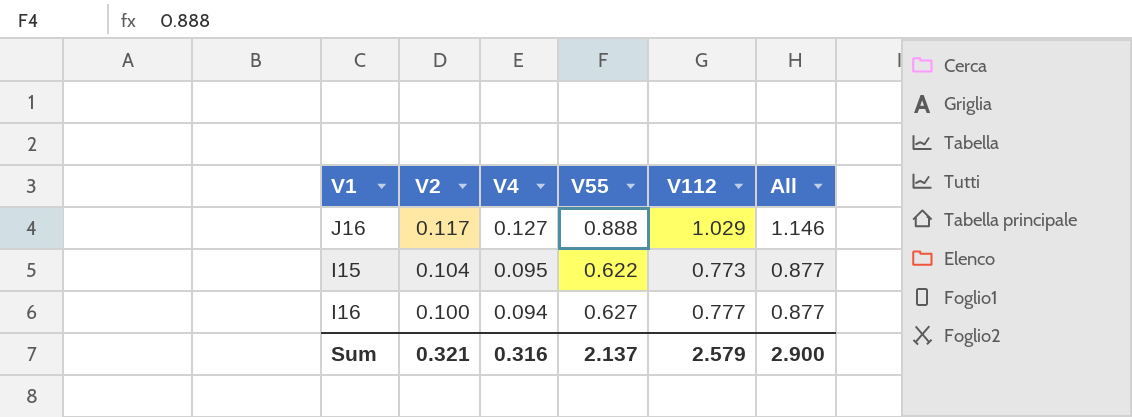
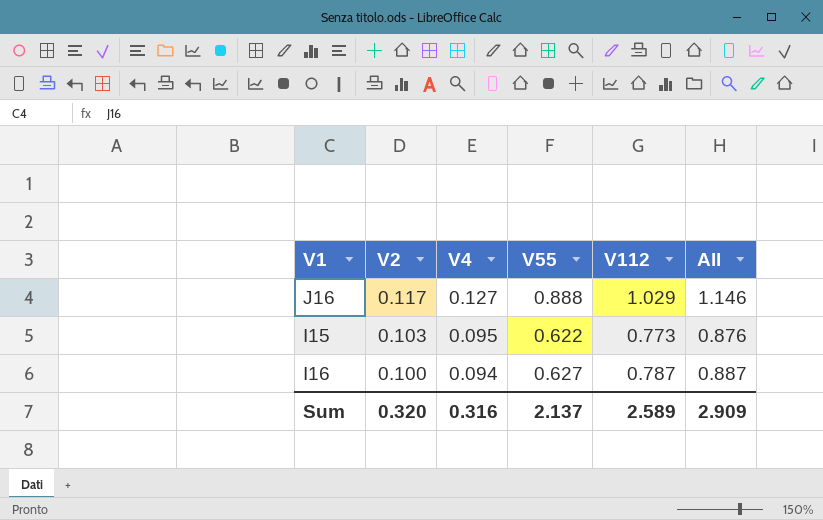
I15 | V2: 0.104 -> 0.103
I15 | All: 0.877 -> 0.876
I16 | V112: 0.777 -> 0.787
I16 | All: 0.877 -> 0.887
Sum | V2: 0.321 -> 0.320
Sum | V112: 2.579 -> 2.589
Sum | All: 2.900 -> 2.909

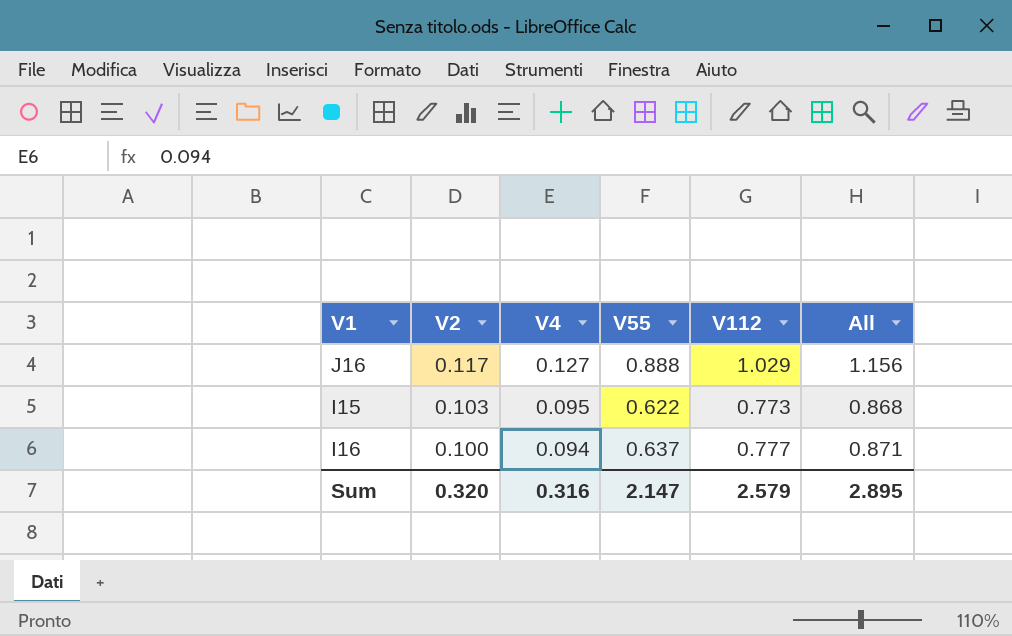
column All | formula: [V2] + [V112] -> [V4] + [V112]
I16 | V55: 0.627 -> 0.637
I16 | V112: 0.787 -> 0.777
Sum | V55: 2.137 -> 2.147
Sum | V112: 2.589 -> 2.579
Sum | All: 2.909 -> 2.895

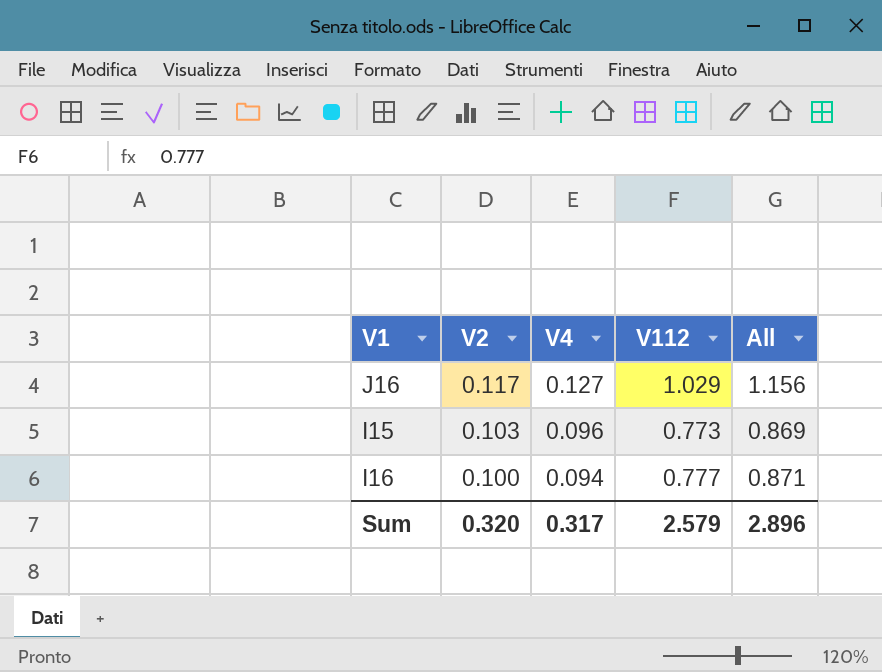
column V55 | position: 4 -> none
I15 | V4: 0.095 -> 0.096
I15 | All: 0.868 -> 0.869
Sum | V4: 0.316 -> 0.317
Sum | All: 2.895 -> 2.896

